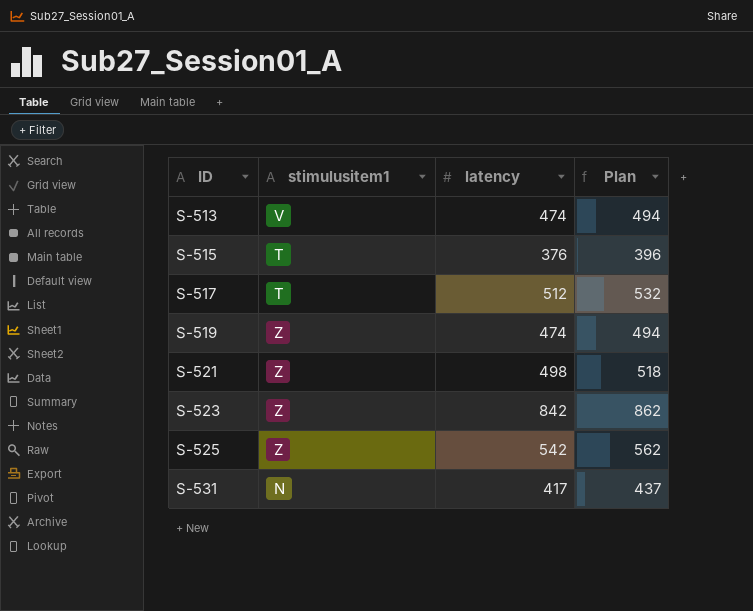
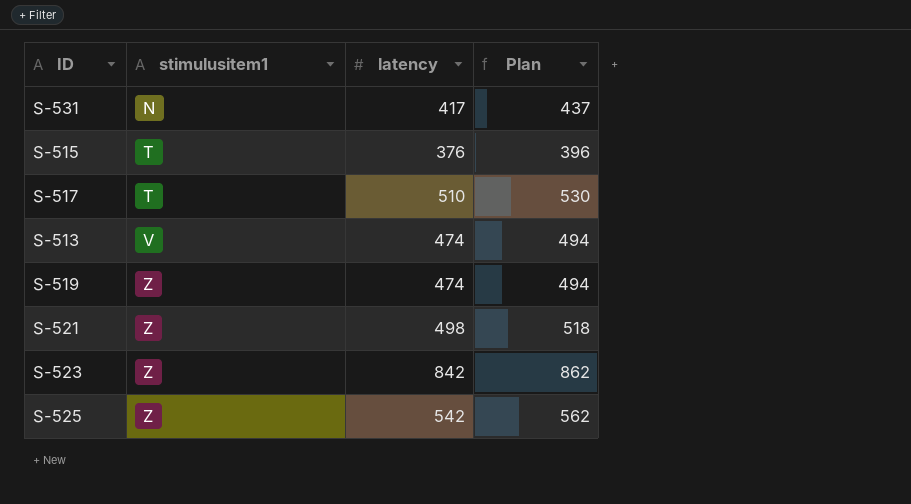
row order: ID ascending -> stimulusitem1 ascending
S-517 | latency: 512 -> 510
S-517 | Plan: 532 -> 530

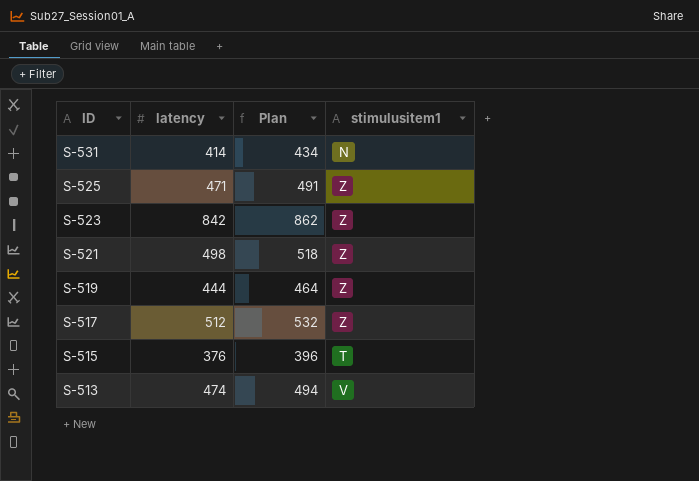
row order: stimulusitem1 ascending -> ID descending
column stimulusitem1 | position: 2 -> 4
S-531 | latency: 417 -> 414
S-531 | Plan: 437 -> 434
S-525 | latency: 542 -> 471
S-525 | Plan: 562 -> 491
S-519 | latency: 474 -> 444
S-519 | Plan: 494 -> 464
S-517 | latency: 510 -> 512
S-517 | Plan: 530 -> 532
S-517 | stimulusitem1: T -> Z

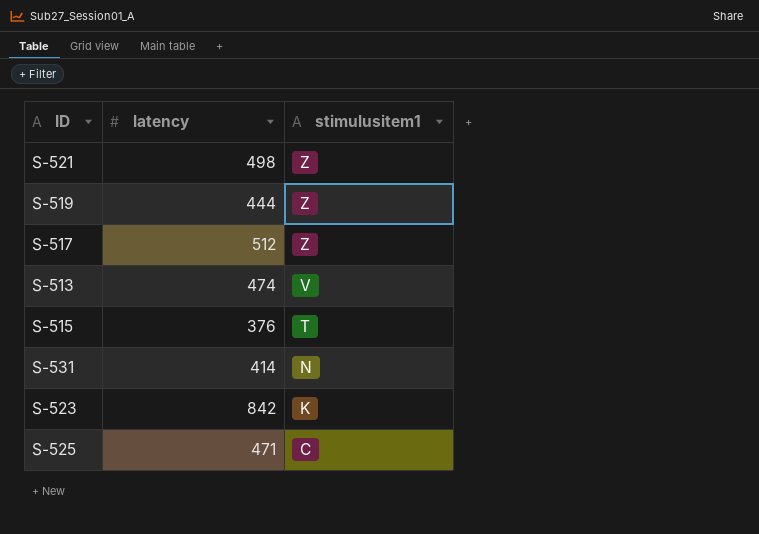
row order: ID descending -> stimulusitem1 descending
column Plan | formula: [latency] + 20 -> none
S-523 | stimulusitem1: Z -> K
S-525 | stimulusitem1: Z -> C

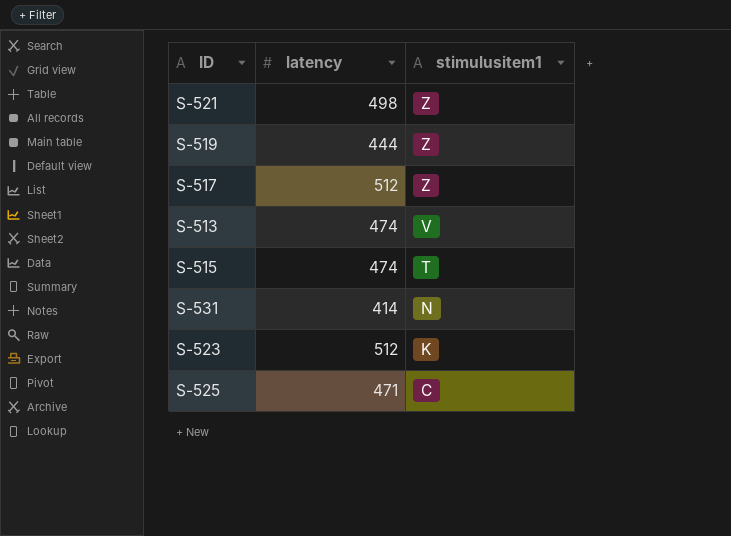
S-515 | latency: 376 -> 474
S-523 | latency: 842 -> 512

